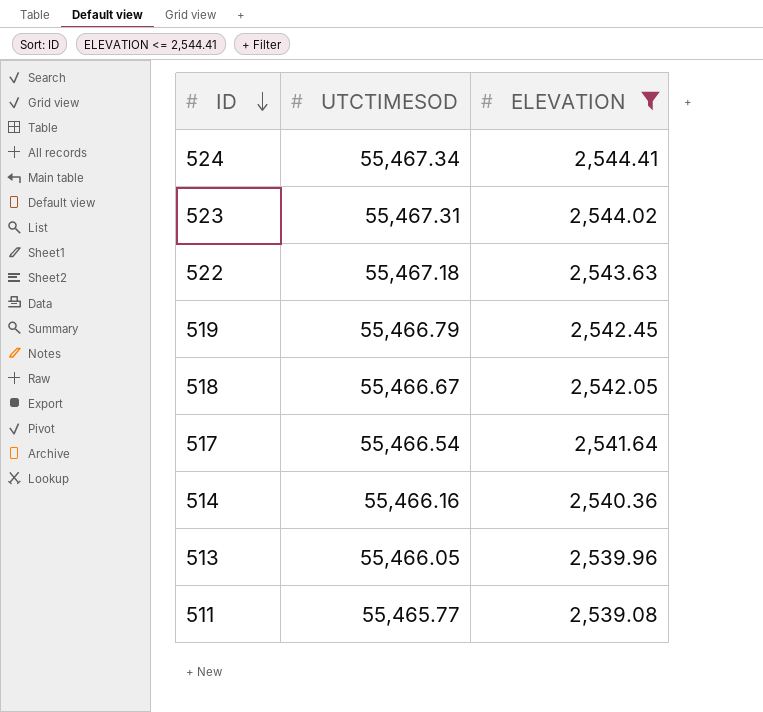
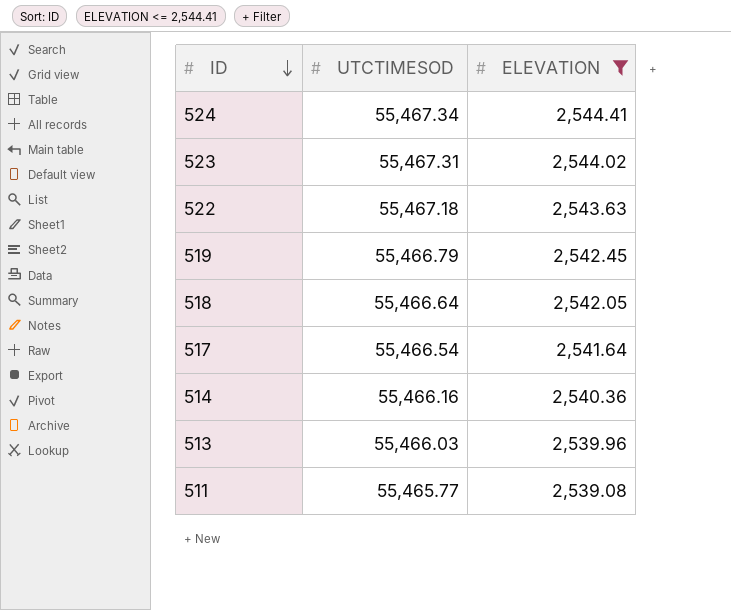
518 | UTCTIMESOD: 55,466.67 -> 55,466.64
513 | UTCTIMESOD: 55,466.05 -> 55,466.03

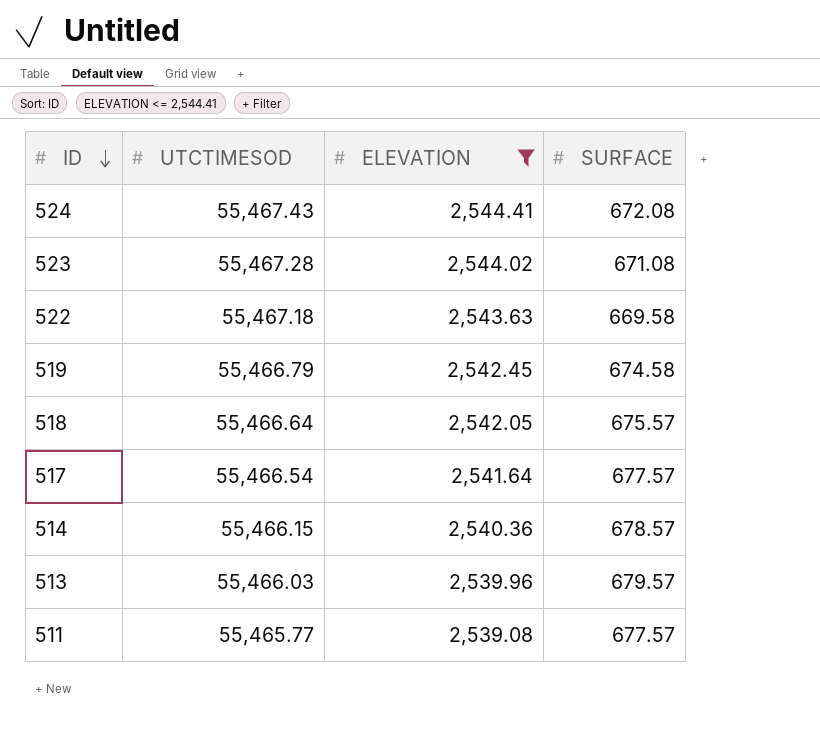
column SURFACE | position: none -> 4
524 | UTCTIMESOD: 55,467.34 -> 55,467.43
523 | UTCTIMESOD: 55,467.31 -> 55,467.28
514 | UTCTIMESOD: 55,466.16 -> 55,466.15

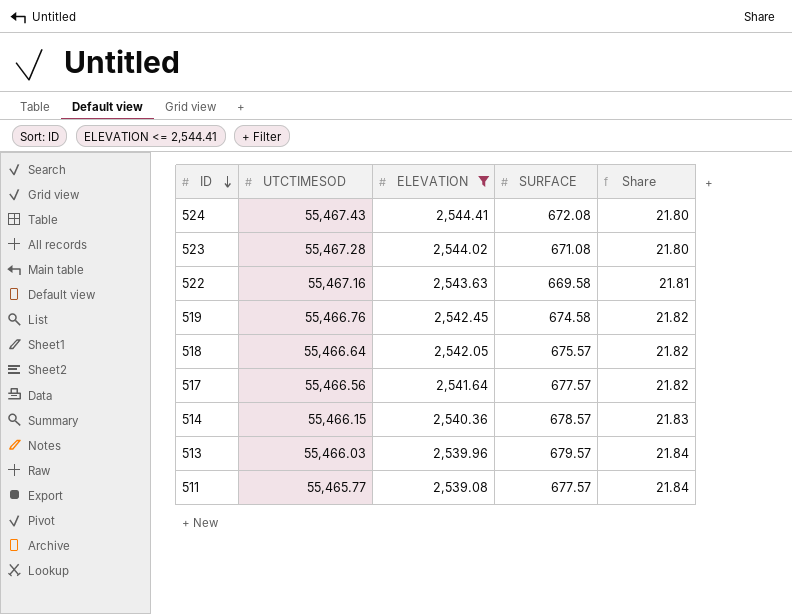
column Share | formula: none -> [UTCTIMESOD] / [ELEVATION]
522 | UTCTIMESOD: 55,467.18 -> 55,467.16
519 | UTCTIMESOD: 55,466.79 -> 55,466.76
517 | UTCTIMESOD: 55,466.54 -> 55,466.56

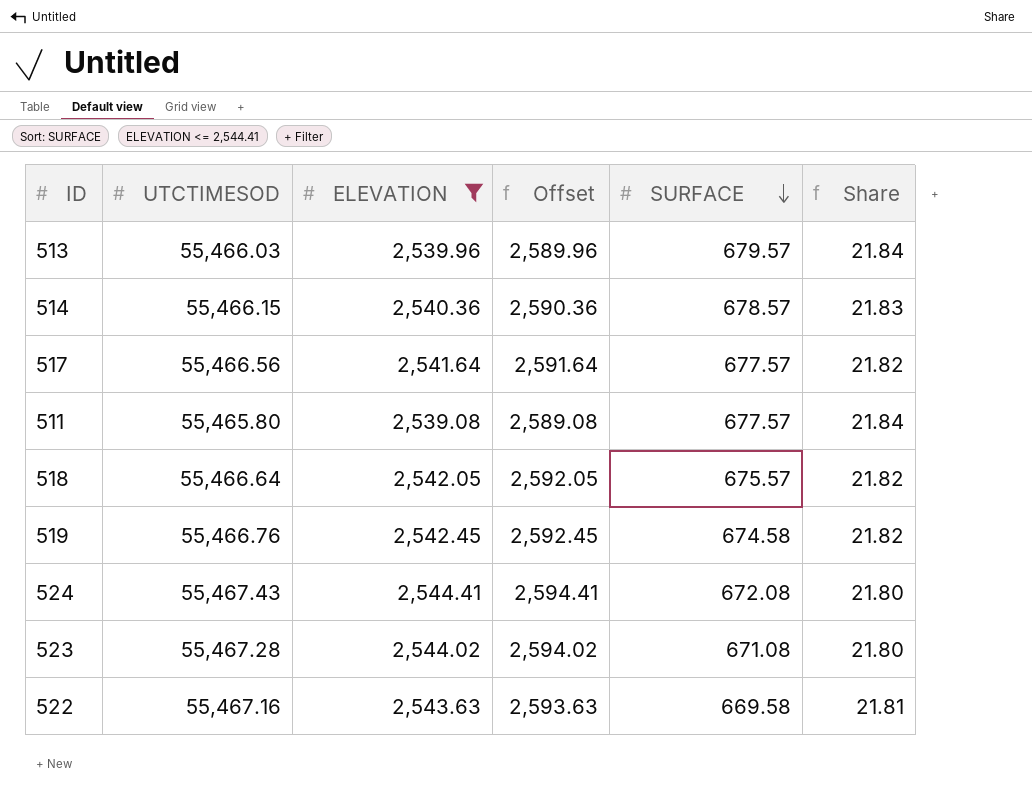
row order: ID descending -> SURFACE descending
column Offset | formula: none -> [ELEVATION] + 50
511 | UTCTIMESOD: 55,465.77 -> 55,465.80

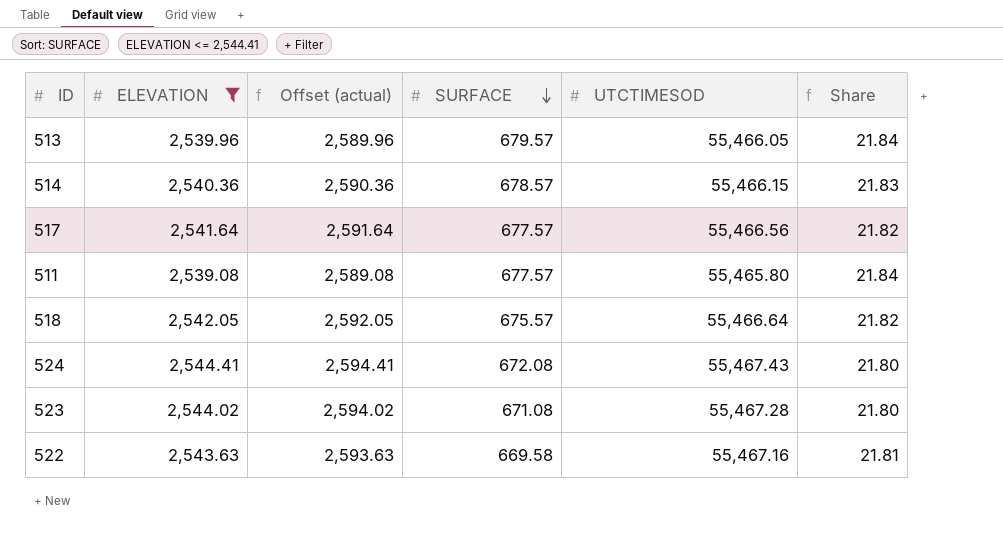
column name: Offset -> Offset (actual)
column UTCTIMESOD | position: 2 -> 5
row 519: 55,466.76 | 2,542.45 | 2,592.45 | 674.58 | 21.82 -> none
513 | UTCTIMESOD: 55,466.03 -> 55,466.05

